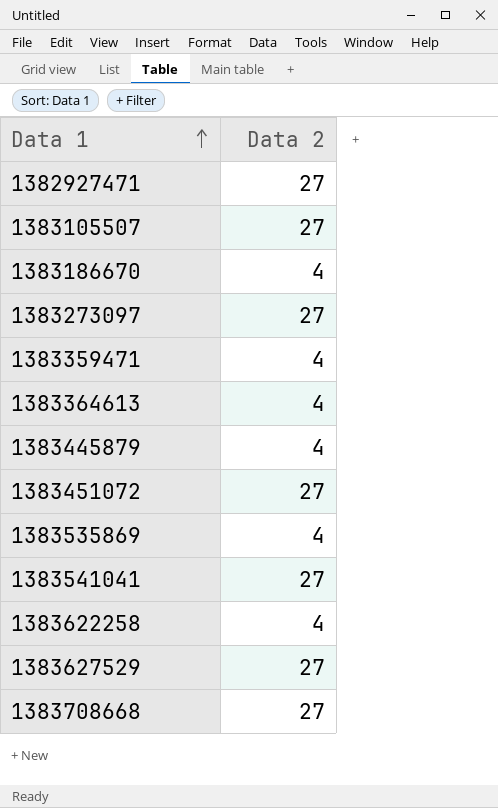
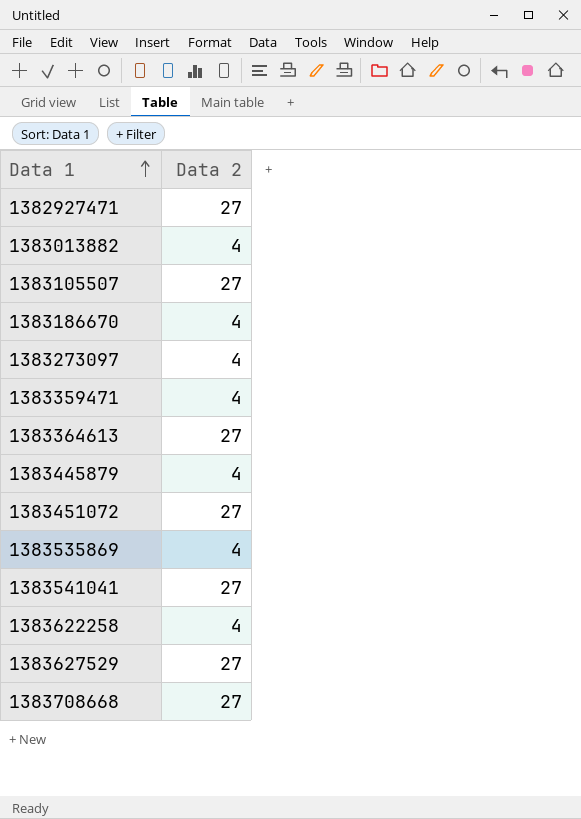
row 1383013882: none -> 4
1383273097 | Data 2: 27 -> 4
1383364613 | Data 2: 4 -> 27

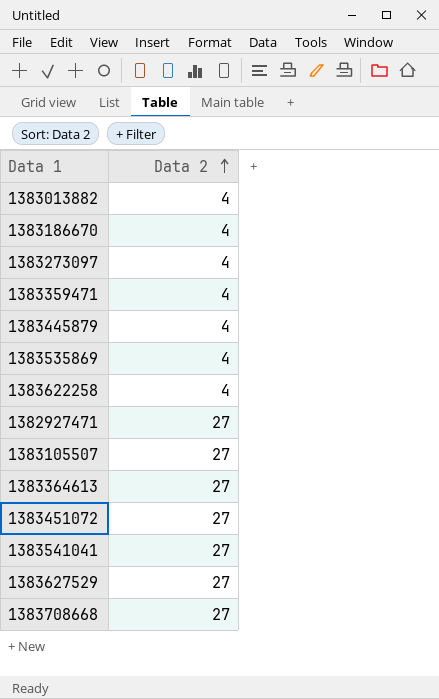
row order: Data 1 ascending -> Data 2 ascending

